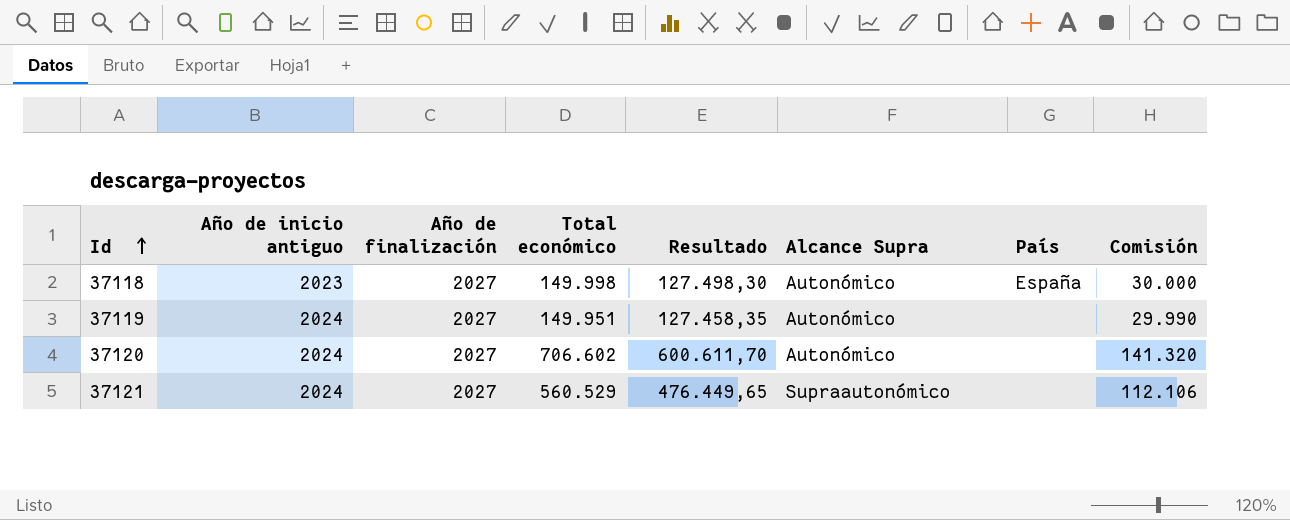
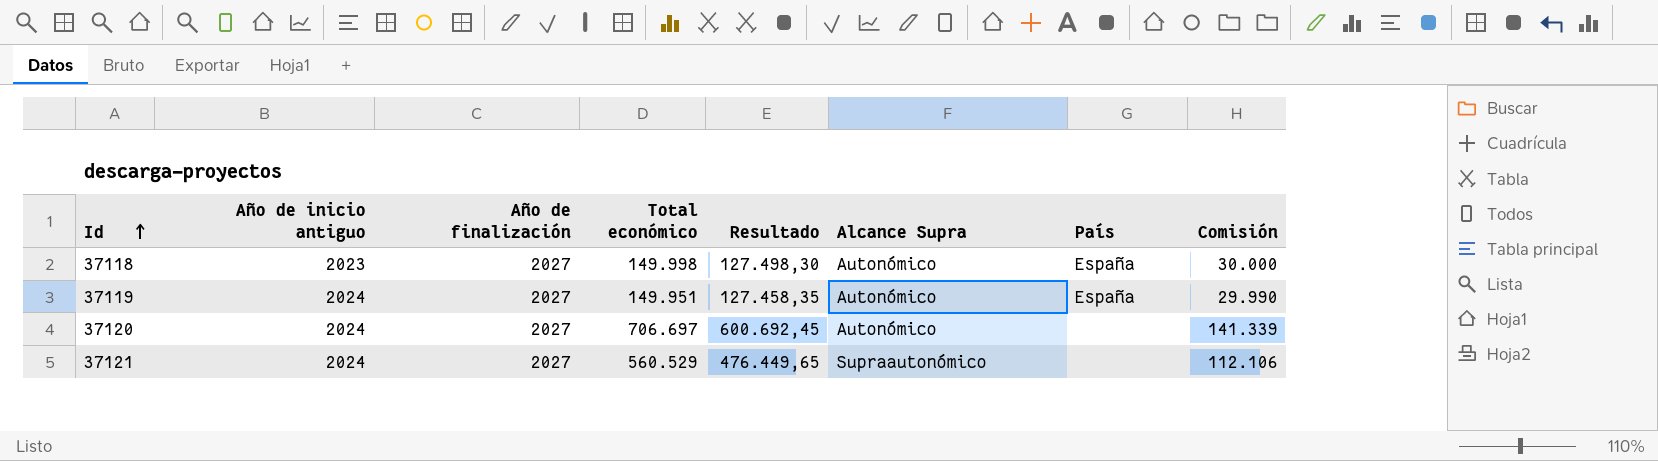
37119 | País: none -> España
37120 | Total económico: 706.602 -> 706.697
37120 | Resultado: 600.611,70 -> 600.692,45
37120 | Comisión: 141.320 -> 141.339

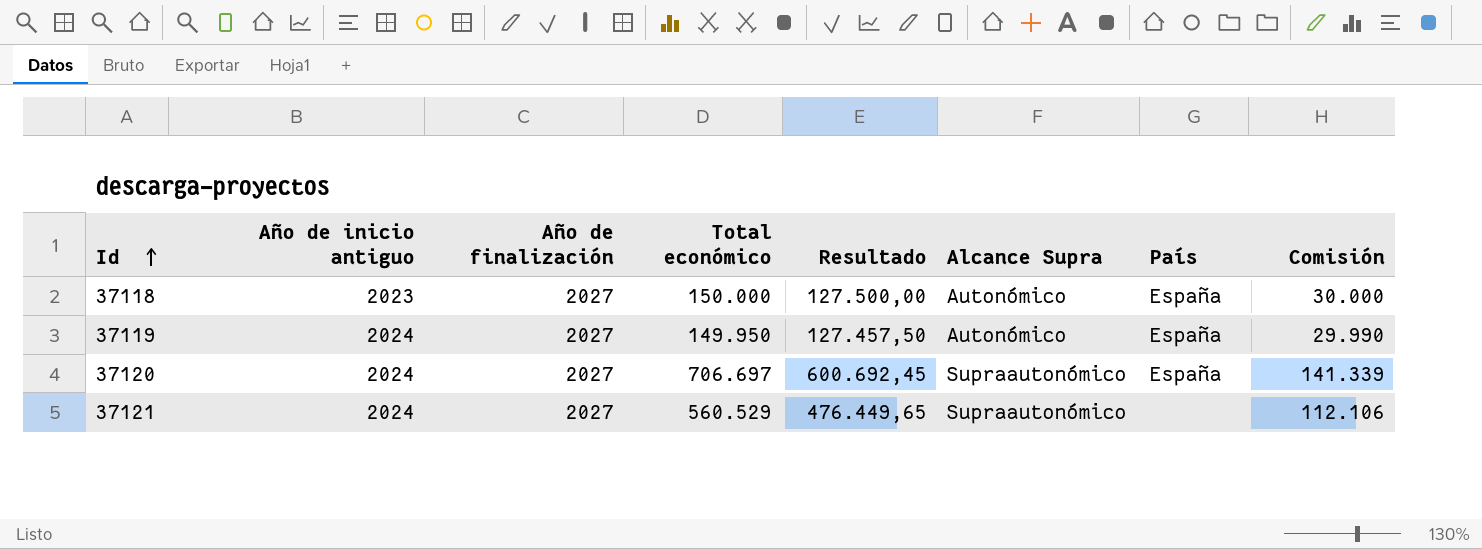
37118 | Total económico: 149.998 -> 150.000
37118 | Resultado: 127.498,30 -> 127.500,00
37119 | Total económico: 149.951 -> 149.950
37119 | Resultado: 127.458,35 -> 127.457,50
37120 | Alcance Supra: Autonómico -> Supraautonómico
37120 | País: none -> España

